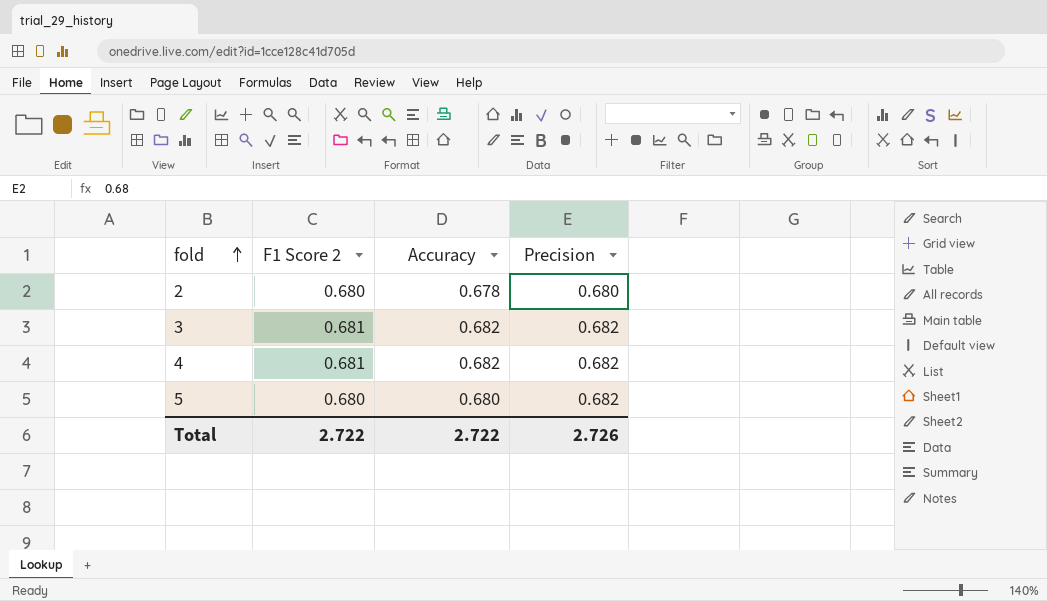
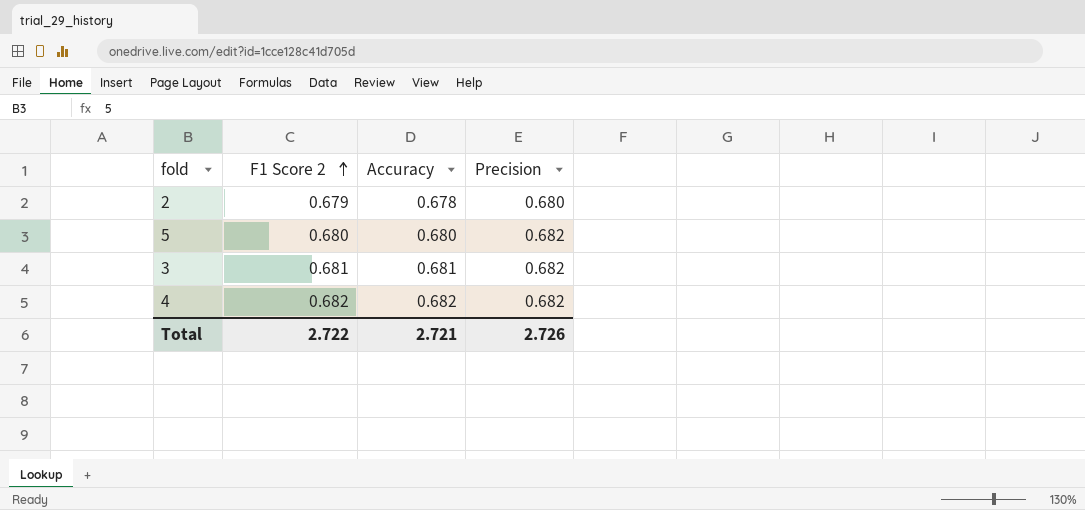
row order: fold ascending -> F1 Score 2 ascending
2 | F1 Score 2: 0.680 -> 0.679
3 | Accuracy: 0.682 -> 0.681
4 | F1 Score 2: 0.681 -> 0.682
Total | Accuracy: 2.722 -> 2.721

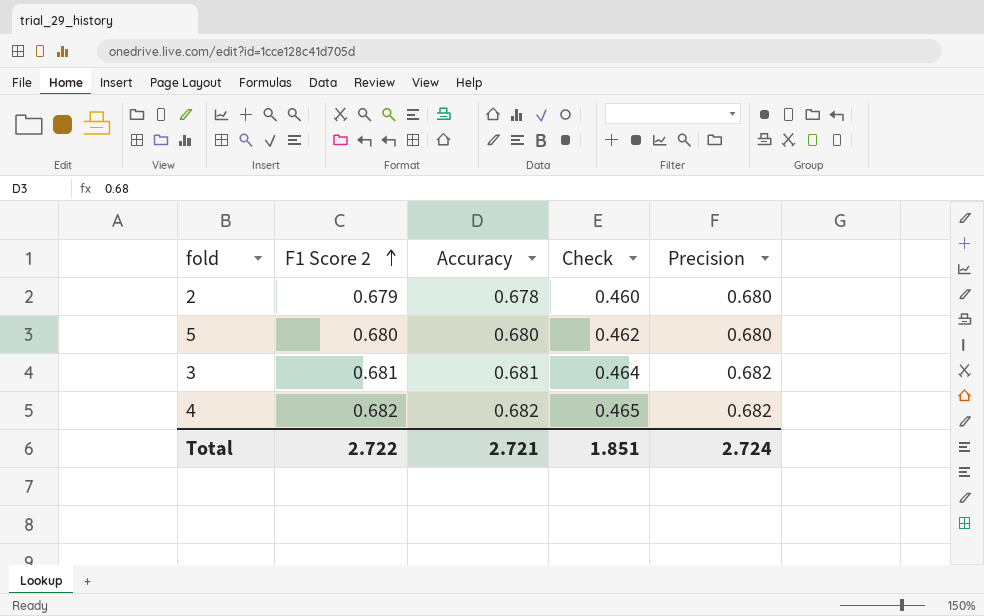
column Check | formula: none -> [F1 Score 2] * [Accuracy]
5 | Precision: 0.682 -> 0.680
Total | Precision: 2.726 -> 2.724

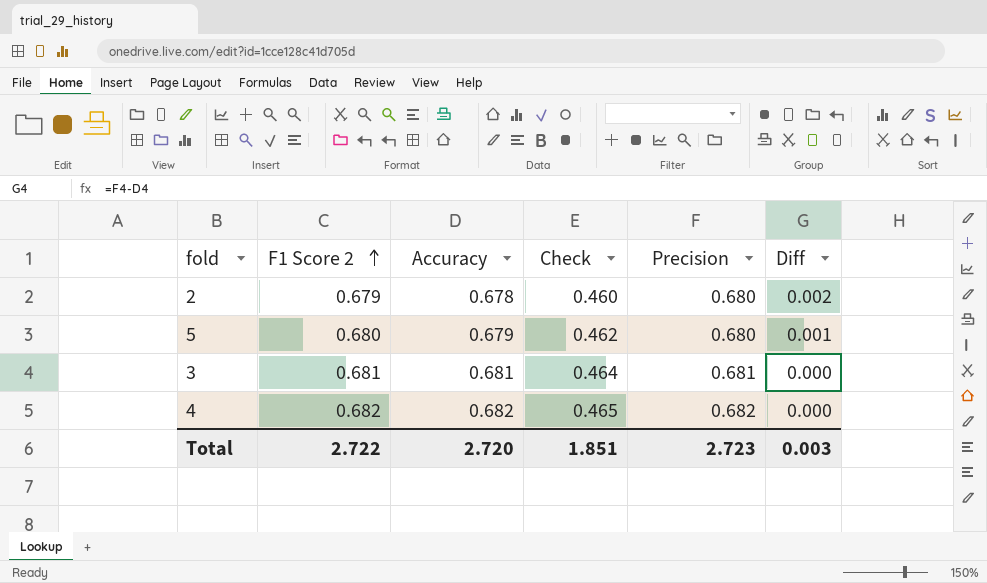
column Diff | formula: none -> [Precision] - [Accuracy]
5 | Accuracy: 0.680 -> 0.679
3 | Precision: 0.682 -> 0.681
Total | Accuracy: 2.721 -> 2.720
Total | Precision: 2.724 -> 2.723

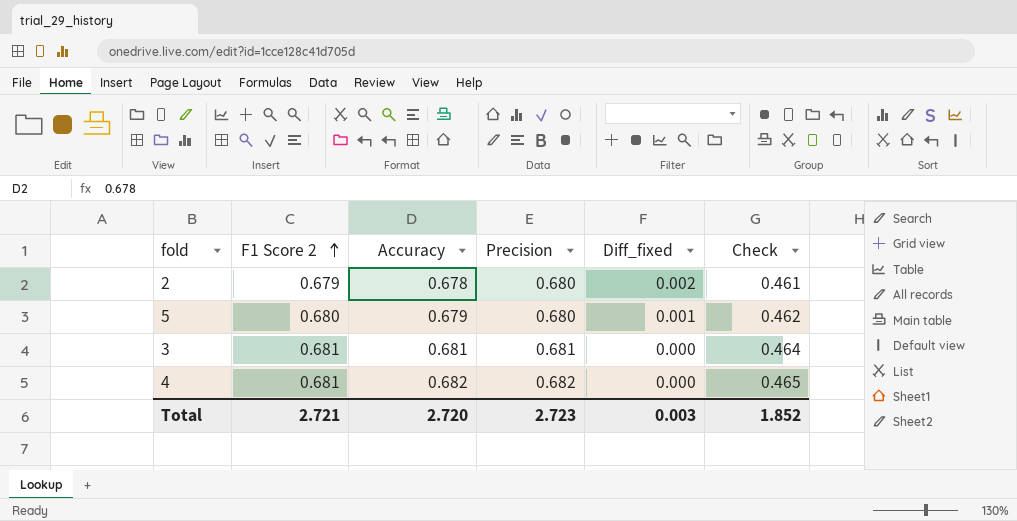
column name: Diff -> Diff_fixed
column Check | formula: [F1 Score 2] * [Accuracy] -> [Accuracy] * [Precision]
column Check | position: 4 -> 6
4 | F1 Score 2: 0.682 -> 0.681
Total | F1 Score 2: 2.722 -> 2.721
Total | Check: 1.851 -> 1.852

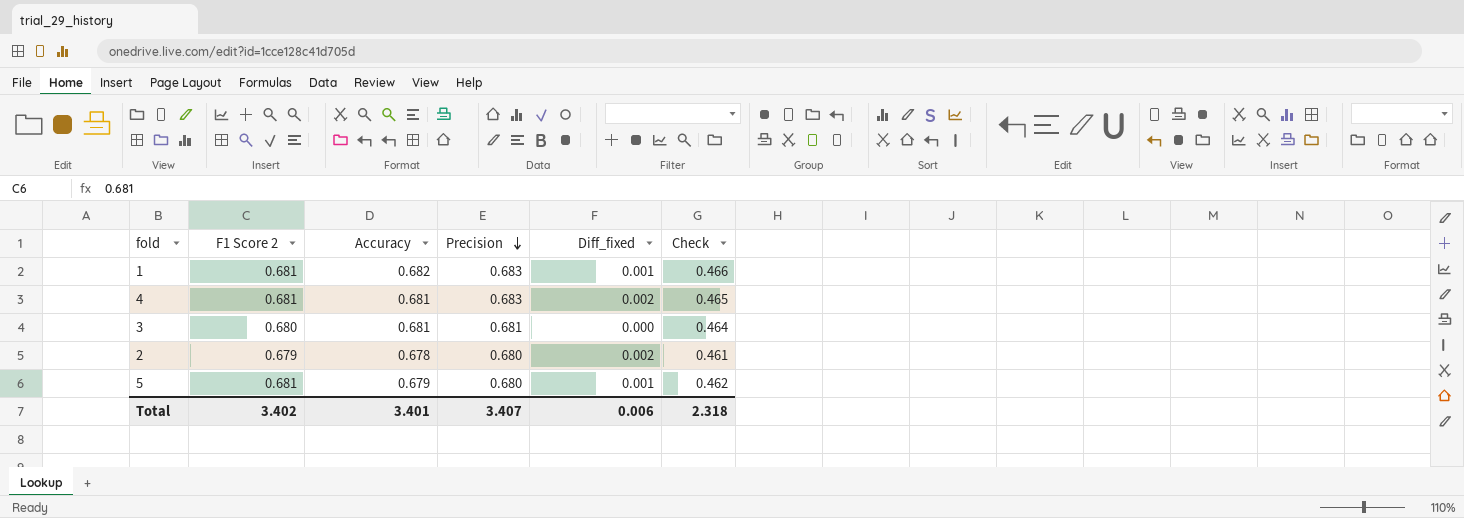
row order: F1 Score 2 ascending -> Precision descending
row 1: none -> 0.681 | 0.682 | 0.683 | 0.001 | 0.466
4 | Accuracy: 0.682 -> 0.681
4 | Precision: 0.682 -> 0.683
4 | Diff_fixed: 0.000 -> 0.002
3 | F1 Score 2: 0.681 -> 0.680
5 | F1 Score 2: 0.680 -> 0.681
Total | F1 Score 2: 2.721 -> 3.402
Total | Accuracy: 2.720 -> 3.401
Total | Precision: 2.723 -> 3.407
Total | Diff_fixed: 0.003 -> 0.006
Total | Check: 1.852 -> 2.318

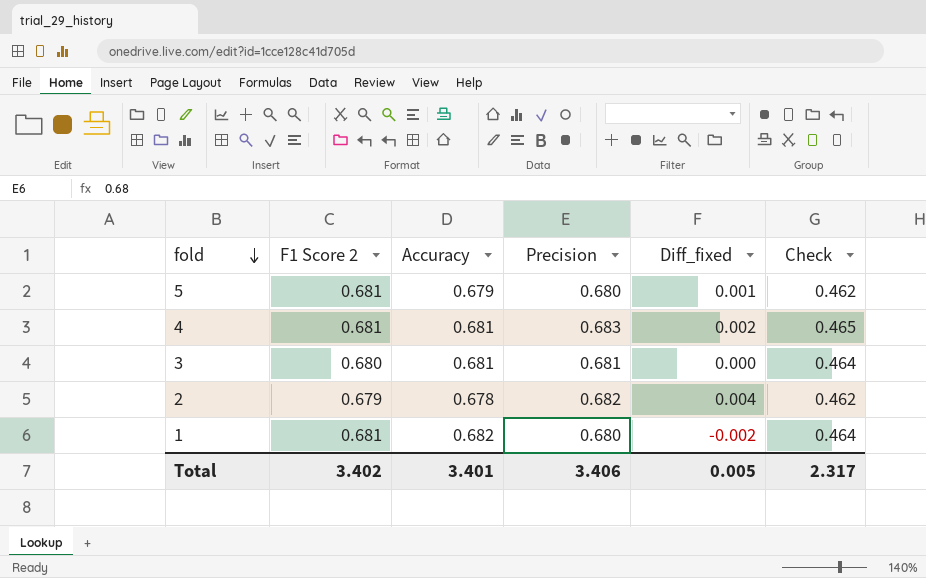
row order: Precision descending -> fold descending
2 | Precision: 0.680 -> 0.682
2 | Diff_fixed: 0.002 -> 0.004
2 | Check: 0.461 -> 0.462
1 | Precision: 0.683 -> 0.680
1 | Diff_fixed: 0.001 -> -0.002
1 | Check: 0.466 -> 0.464
Total | Precision: 3.407 -> 3.406
Total | Diff_fixed: 0.006 -> 0.005
Total | Check: 2.318 -> 2.317

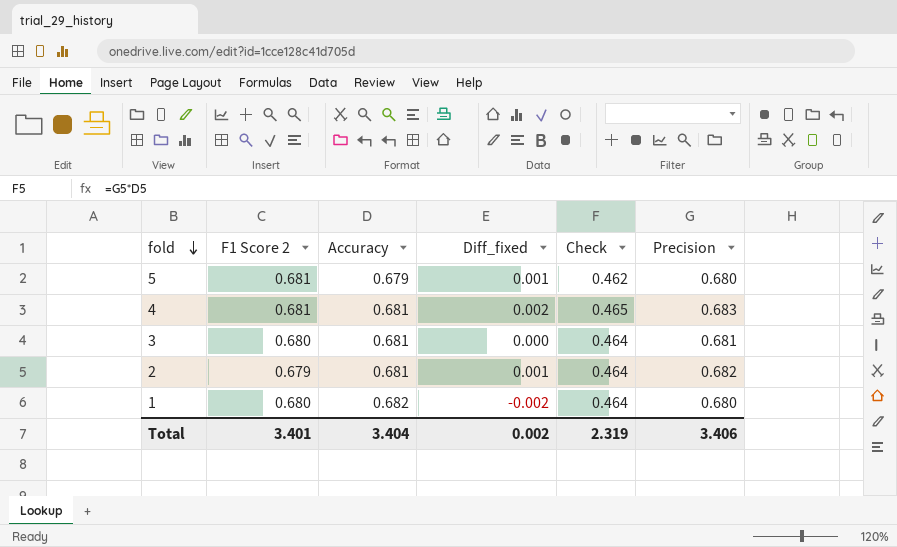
column Precision | position: 4 -> 6
2 | Accuracy: 0.678 -> 0.681
2 | Diff_fixed: 0.004 -> 0.001
2 | Check: 0.462 -> 0.464
1 | F1 Score 2: 0.681 -> 0.680
Total | F1 Score 2: 3.402 -> 3.401
Total | Accuracy: 3.401 -> 3.404
Total | Diff_fixed: 0.005 -> 0.002
Total | Check: 2.317 -> 2.319

